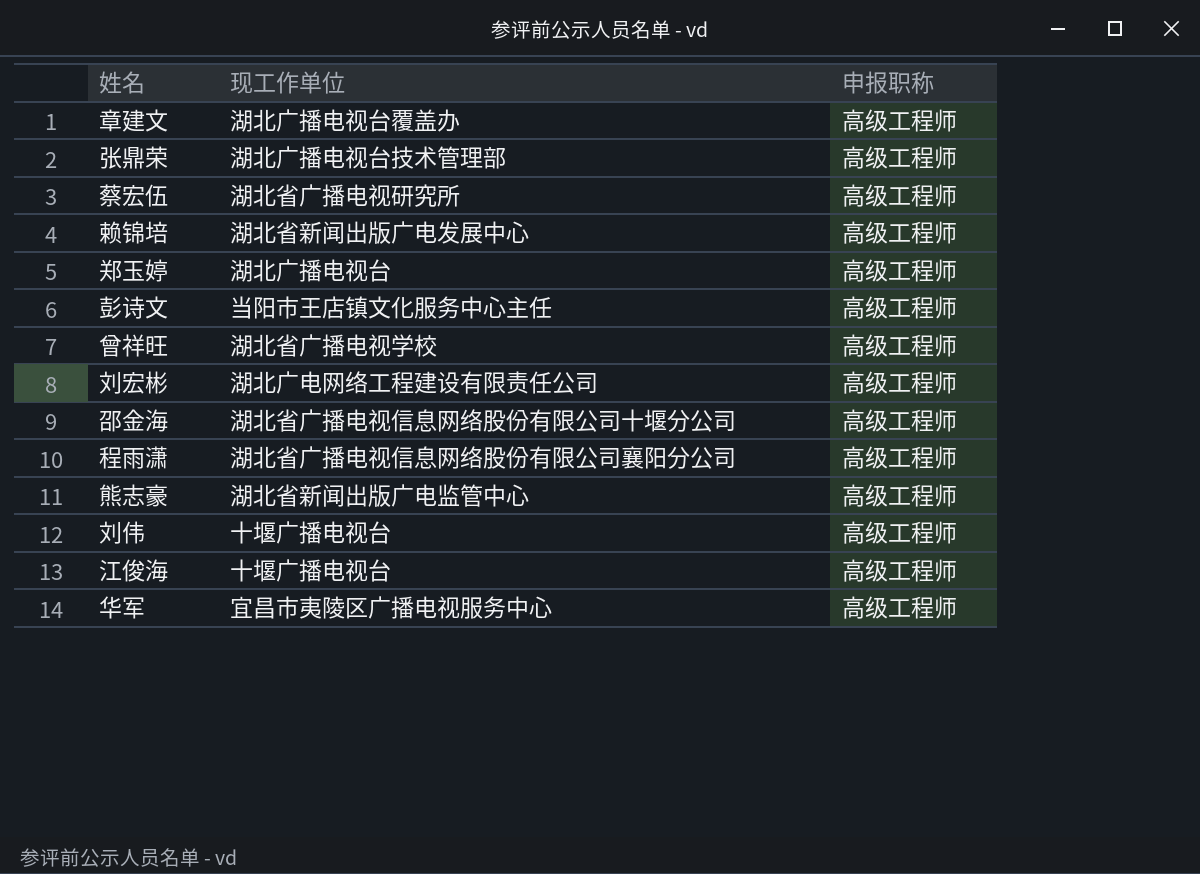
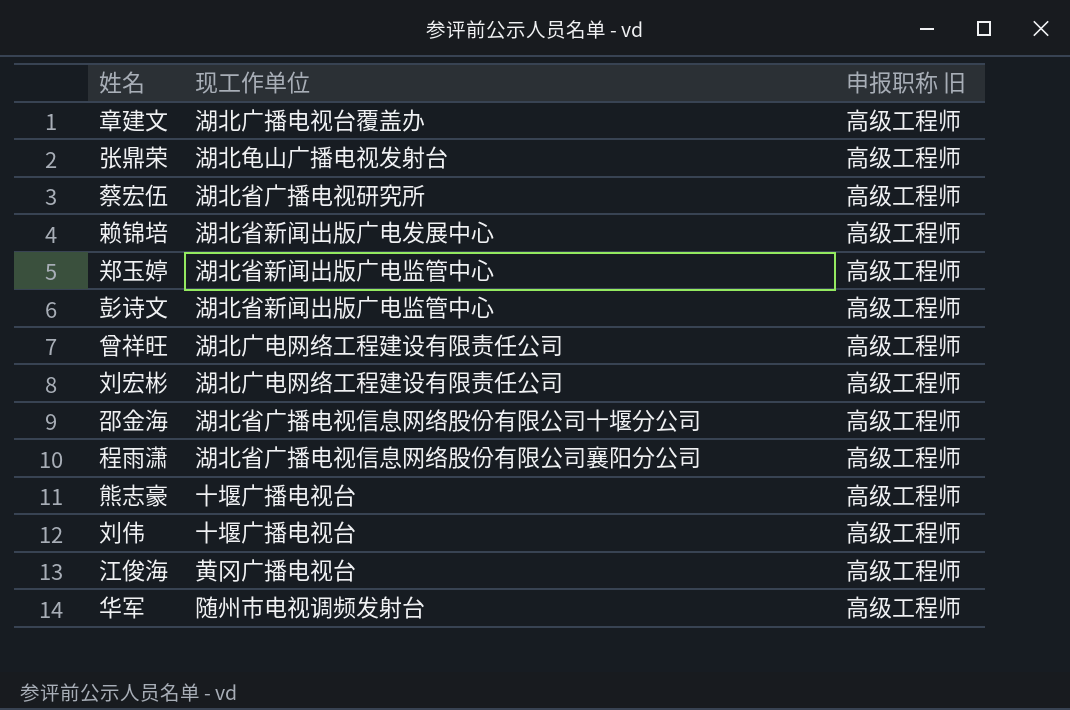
column name: 申报职称 -> 申报职称 旧
张鼎荣 | 现工作单位: 湖北广播电视台技术管理部 -> 湖北龟山广播电视发射台
郑玉婷 | 现工作单位: 湖北广播电视台 -> 湖北省新闻出版广电监管中心
彭诗文 | 现工作单位: 当阳市王店镇文化服务中心主任 -> 湖北省新闻出版广电监管中心
曾祥旺 | 现工作单位: 湖北省广播电视学校 -> 湖北广电网络工程建设有限责任公司
熊志豪 | 现工作单位: 湖北省新闻出版广电监管中心 -> 十堰广播电视台
江俊海 | 现工作单位: 十堰广播电视台 -> 黄冈广播电视台
华军 | 现工作单位: 宜昌市夷陵区广播电视服务中心 -> 随州市电视调频发射台

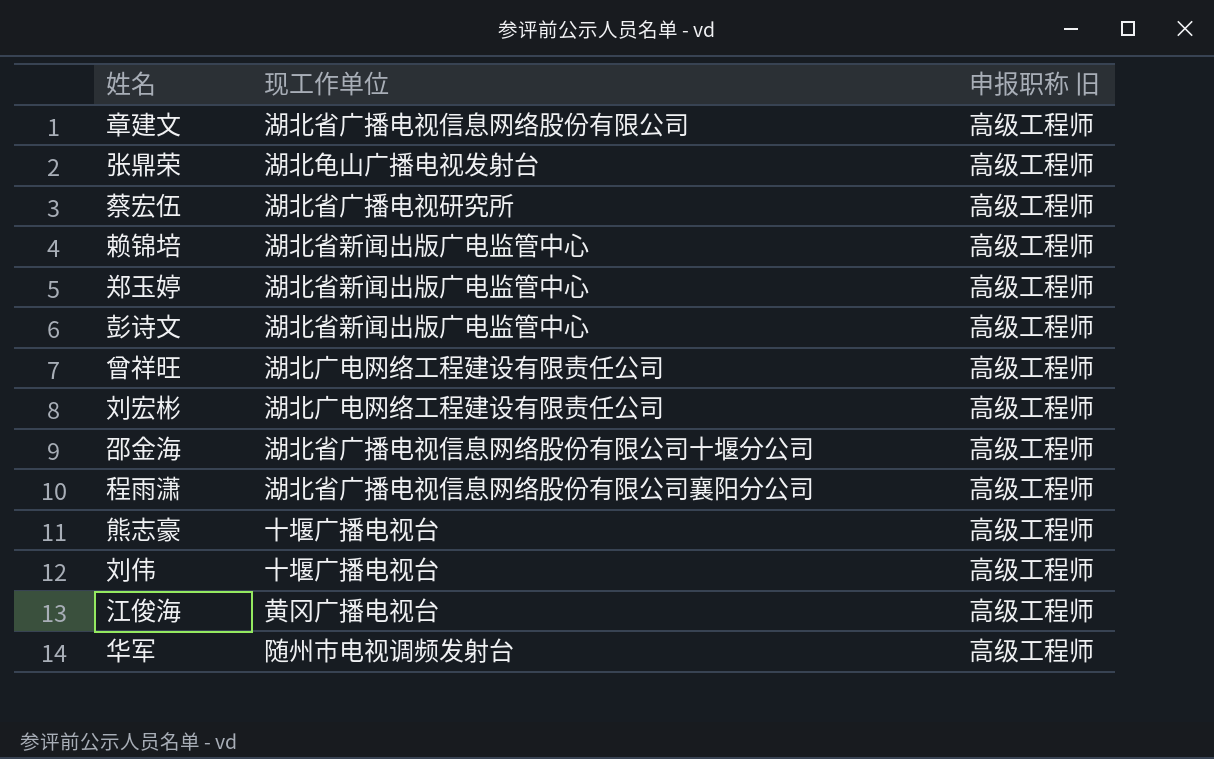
章建文 | 现工作单位: 湖北广播电视台覆盖办 -> 湖北省广播电视信息网络股份有限公司
赖锦培 | 现工作单位: 湖北省新闻出版广电发展中心 -> 湖北省新闻出版广电监管中心

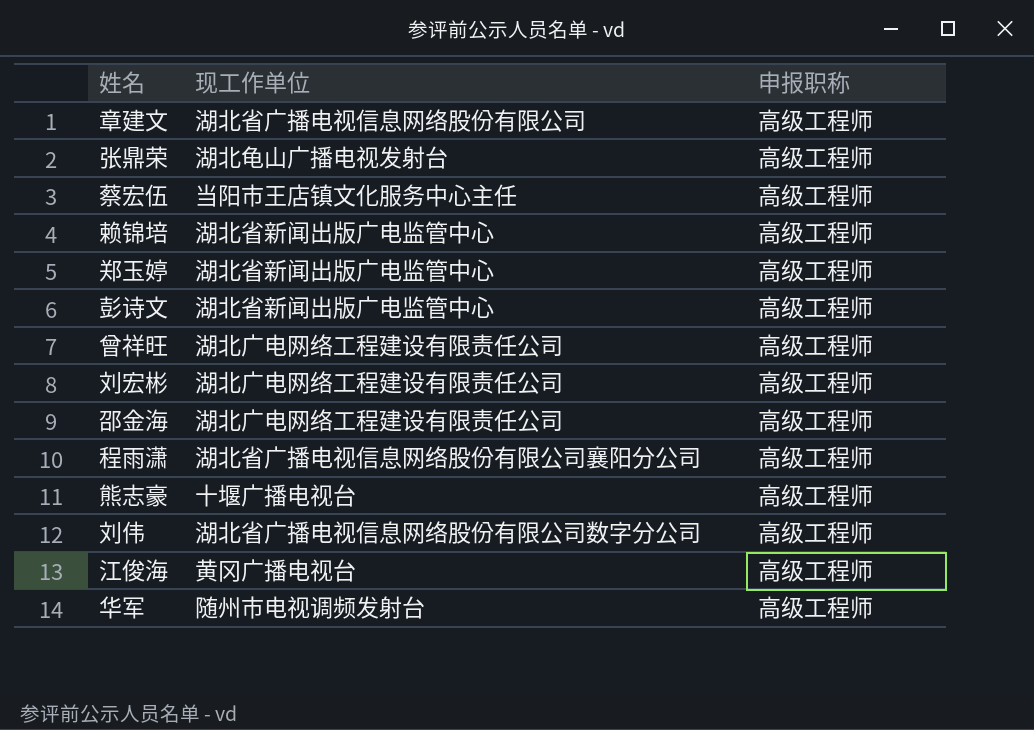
column name: 申报职称 旧 -> 申报职称
蔡宏伍 | 现工作单位: 湖北省广播电视研究所 -> 当阳市王店镇文化服务中心主任
邵金海 | 现工作单位: 湖北省广播电视信息网络股份有限公司十堰分公司 -> 湖北广电网络工程建设有限责任公司
刘伟 | 现工作单位: 十堰广播电视台 -> 湖北省广播电视信息网络股份有限公司数字分公司

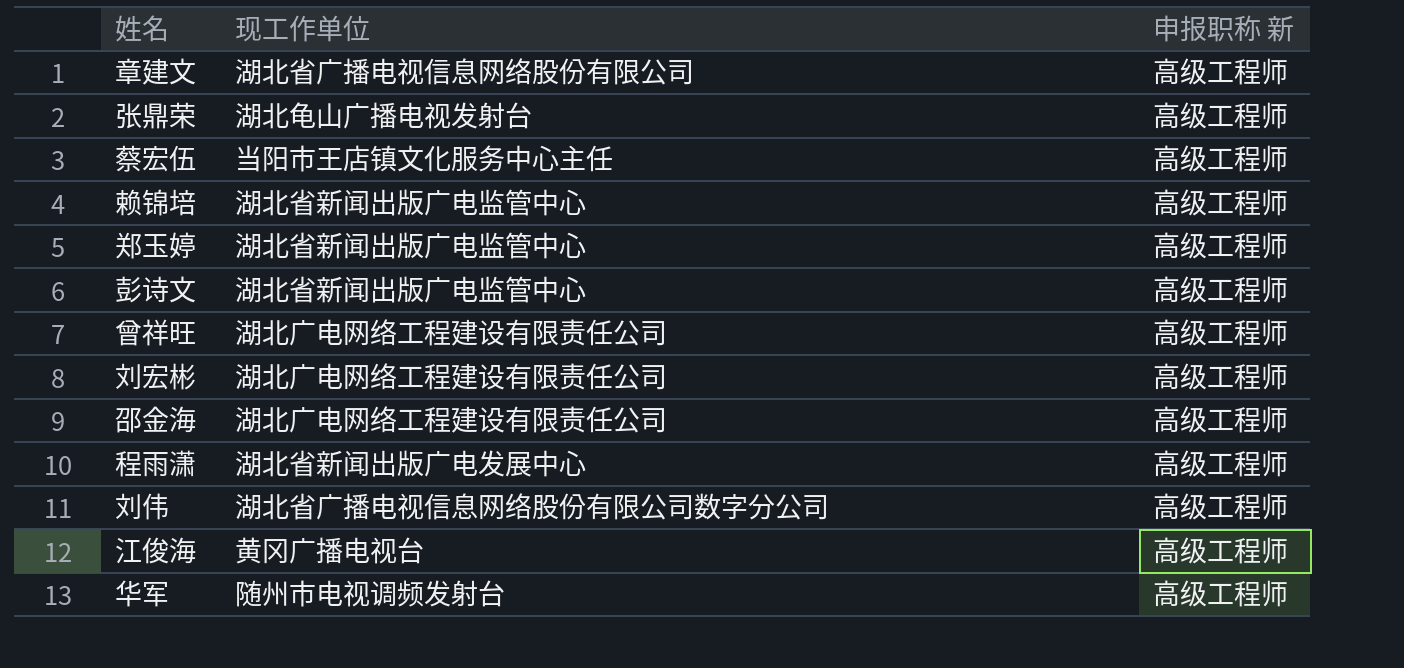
column name: 申报职称 -> 申报职称 新
row 熊志豪: 十堰广播电视台 | 高级工程师 -> none
程雨潇 | 现工作单位: 湖北省广播电视信息网络股份有限公司襄阳分公司 -> 湖北省新闻出版广电发展中心

